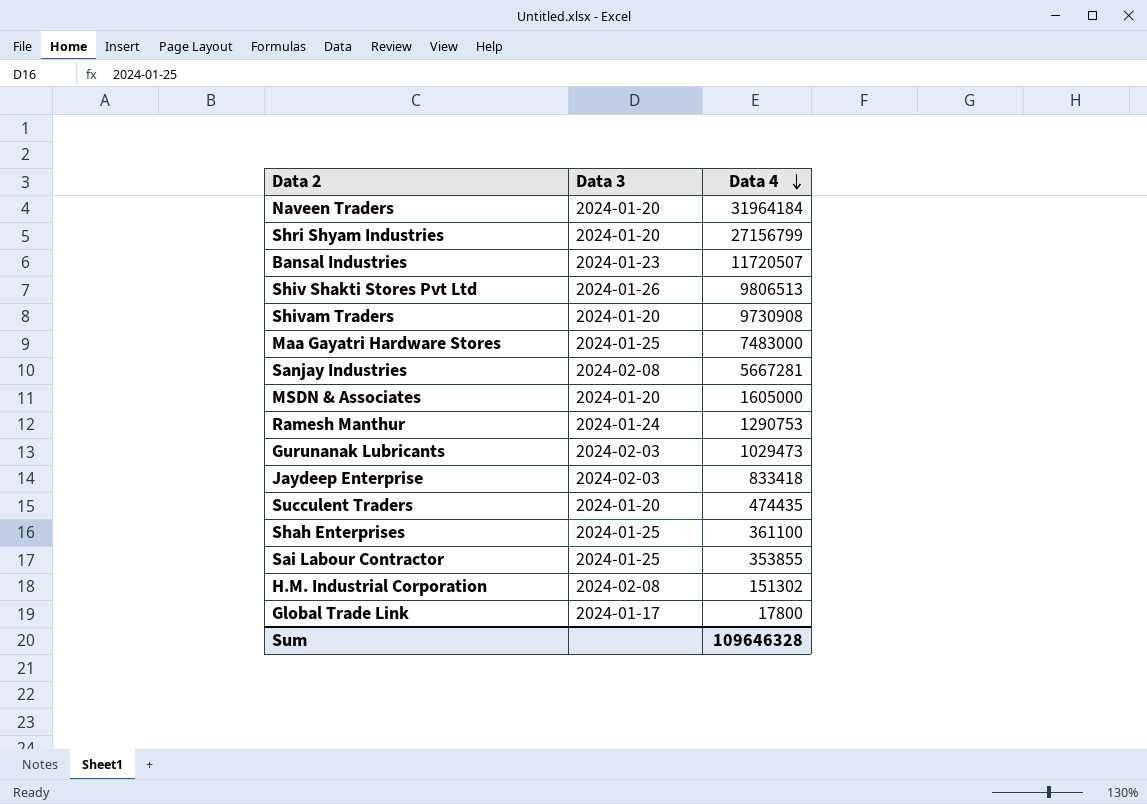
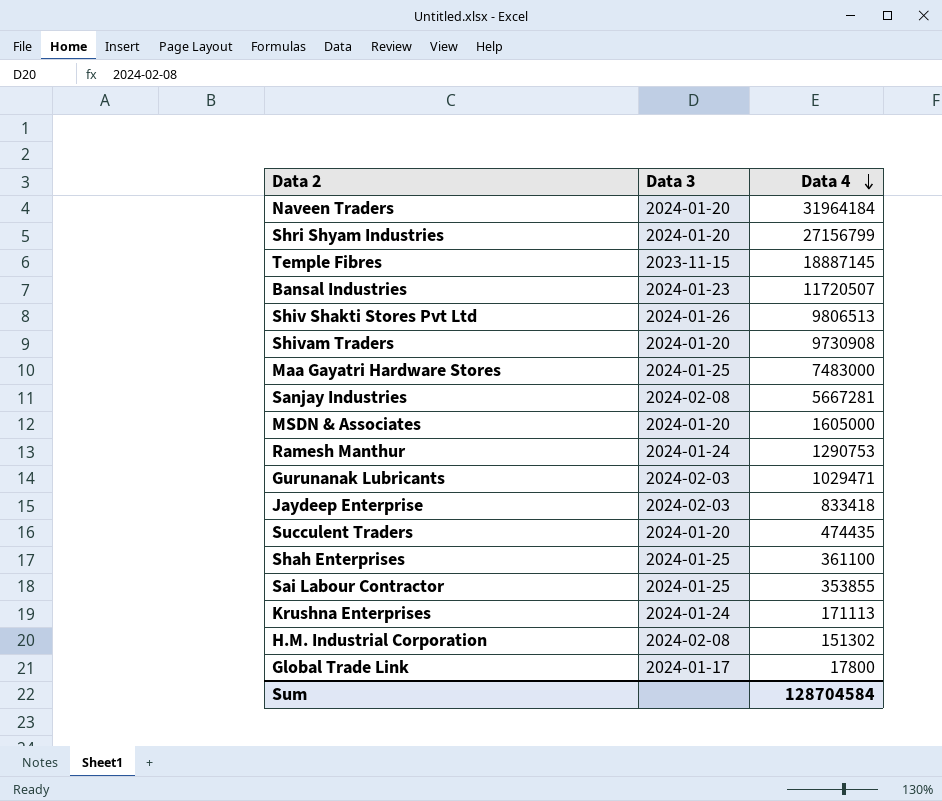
row Temple Fibres: none -> 2023-11-15 | 18887145
Gurunanak Lubricants | Data 4: 1029473 -> 1029471
row Krushna Enterprises: none -> 2024-01-24 | 171113
Sum | Data 4: 109646328 -> 128704584

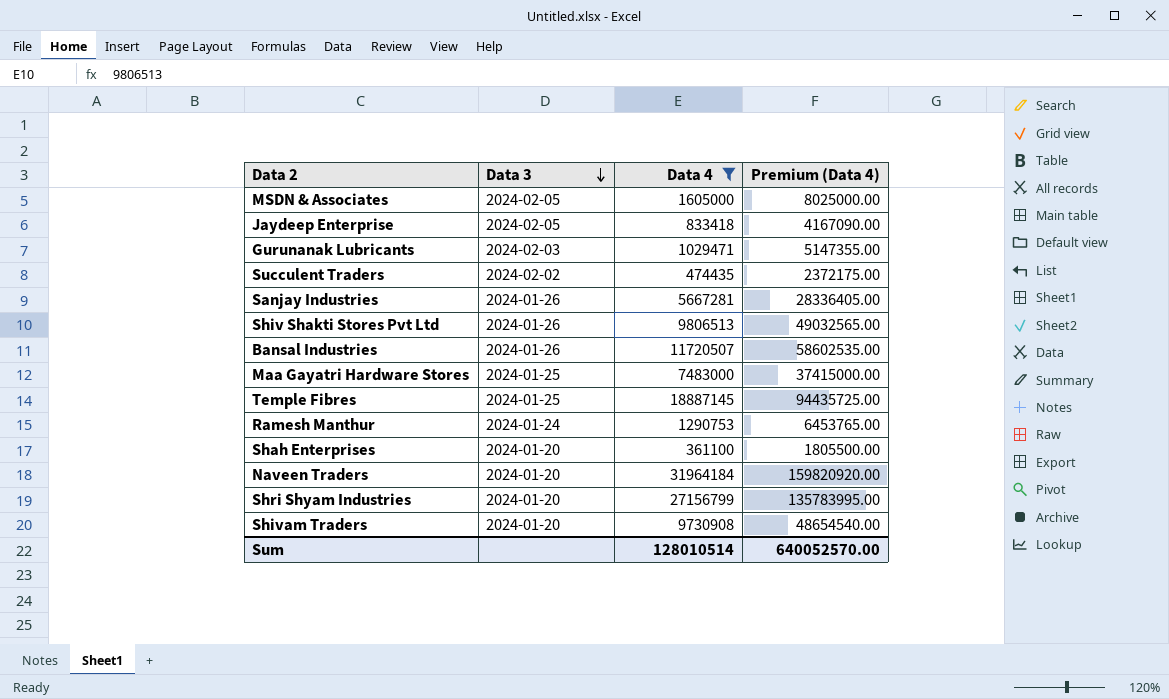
filter: none -> Data 4 >= 361100
row order: Data 4 descending -> Data 3 descending
column Premium (Data 4) | formula: none -> [Data 4] * 5
MSDN & Associates | Data 3: 2024-01-20 -> 2024-02-05
Jaydeep Enterprise | Data 3: 2024-02-03 -> 2024-02-05
Succulent Traders | Data 3: 2024-01-20 -> 2024-02-02
Sanjay Industries | Data 3: 2024-02-08 -> 2024-01-26
Bansal Industries | Data 3: 2024-01-23 -> 2024-01-26
Temple Fibres | Data 3: 2023-11-15 -> 2024-01-25
Shah Enterprises | Data 3: 2024-01-25 -> 2024-01-20
Sum | Data 4: 128704584 -> 128010514

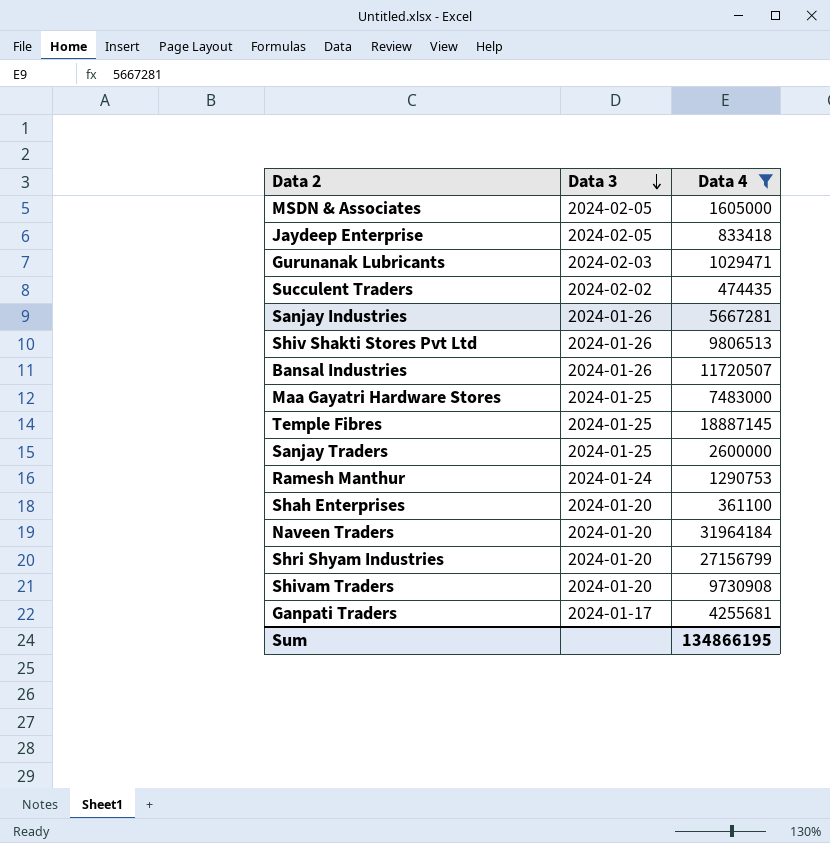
column Premium (Data 4) | formula: [Data 4] * 5 -> none
row Sanjay Traders: none -> 2024-01-25 | 2600000
row Ganpati Traders: none -> 2024-01-17 | 4255681
Sum | Data 4: 128010514 -> 134866195

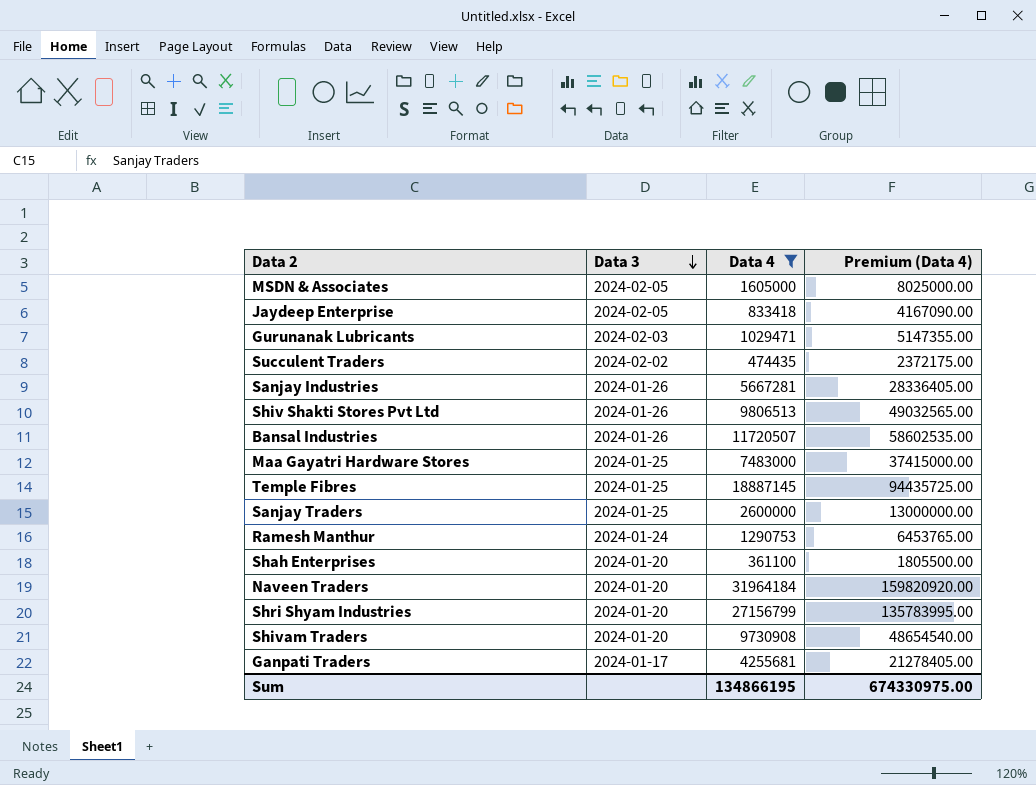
column Premium (Data 4) | formula: none -> [Data 4] * 5

